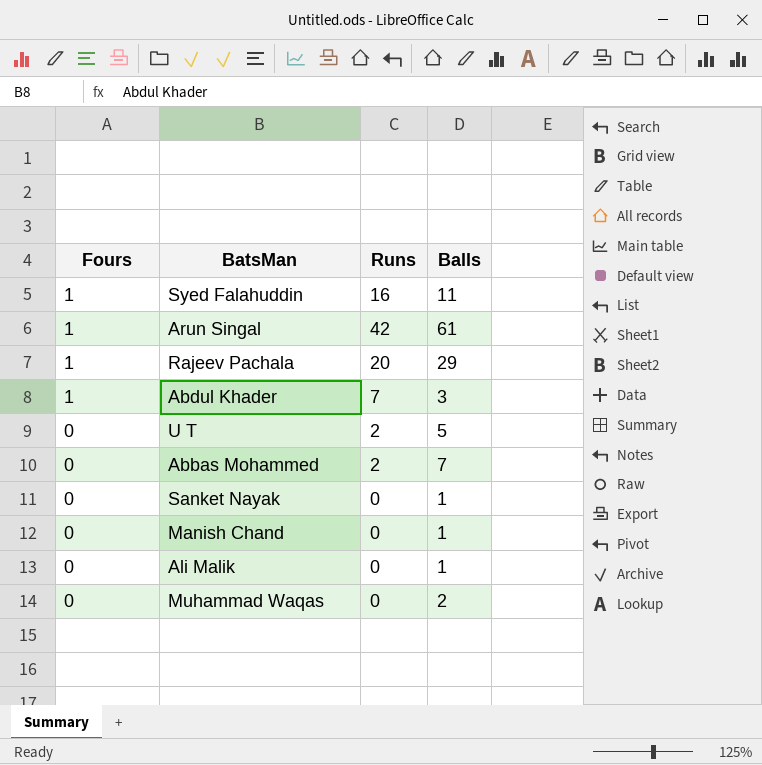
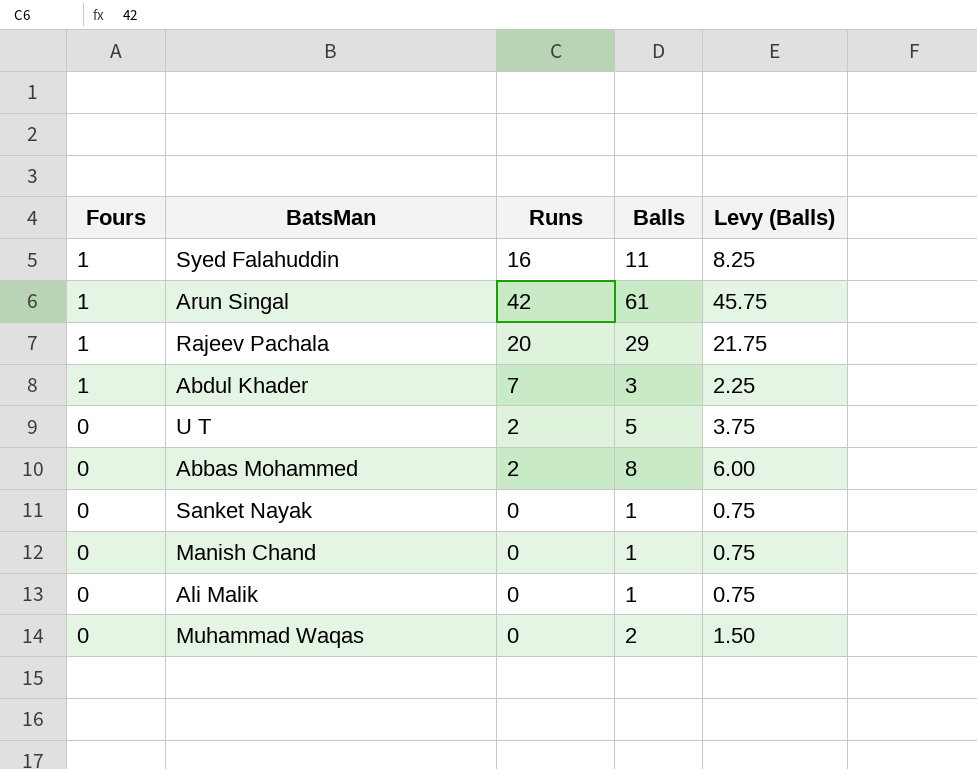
column Levy (Balls) | formula: none -> [Balls] * 0.75
Abbas Mohammed | Balls: 7 -> 8

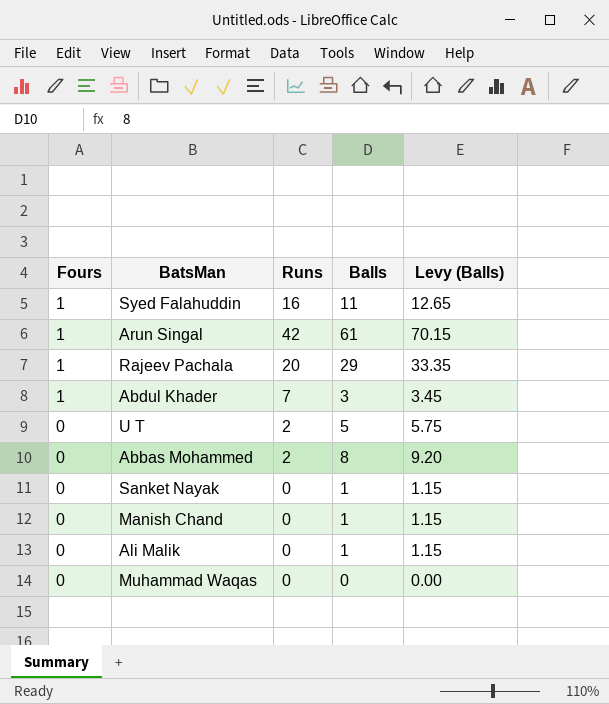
column Levy (Balls) | formula: [Balls] * 0.75 -> [Balls] * 1.15
Muhammad Waqas | Balls: 2 -> 0

